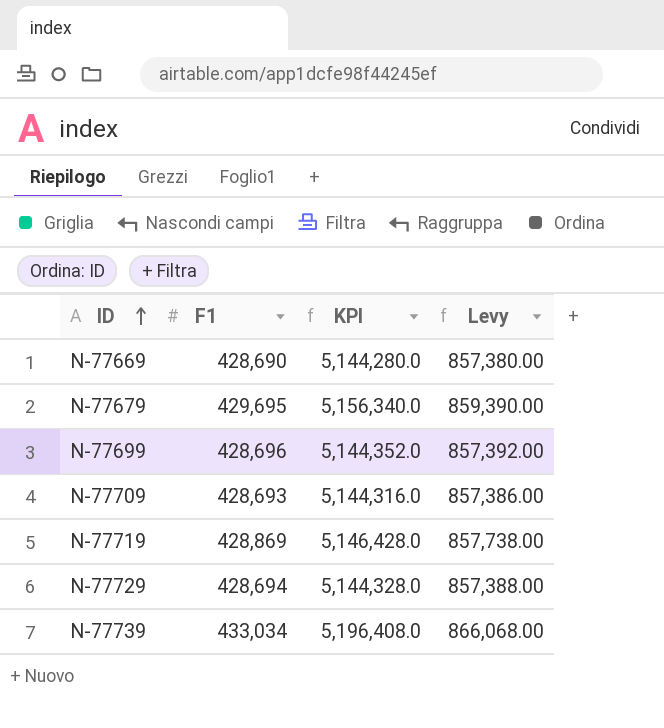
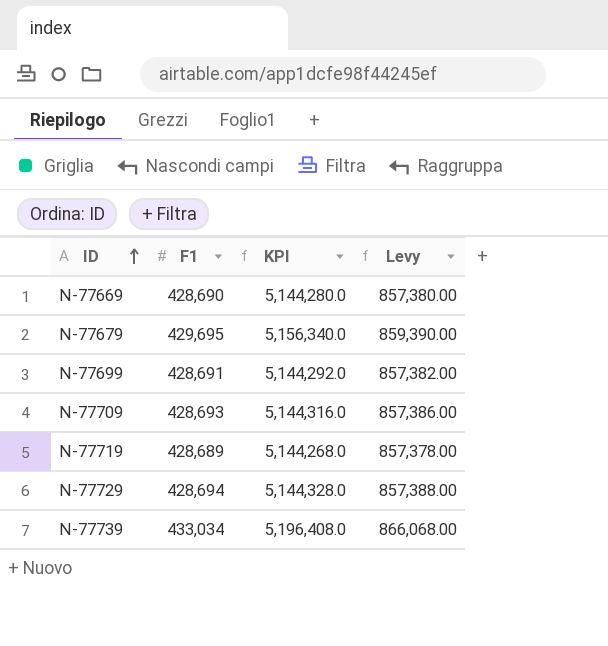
N-77699 | F1: 428,696 -> 428,691
N-77699 | KPI: 5,144,352.0 -> 5,144,292.0
N-77699 | Levy: 857,392.00 -> 857,382.00
N-77719 | F1: 428,869 -> 428,689
N-77719 | KPI: 5,146,428.0 -> 5,144,268.0
N-77719 | Levy: 857,738.00 -> 857,378.00

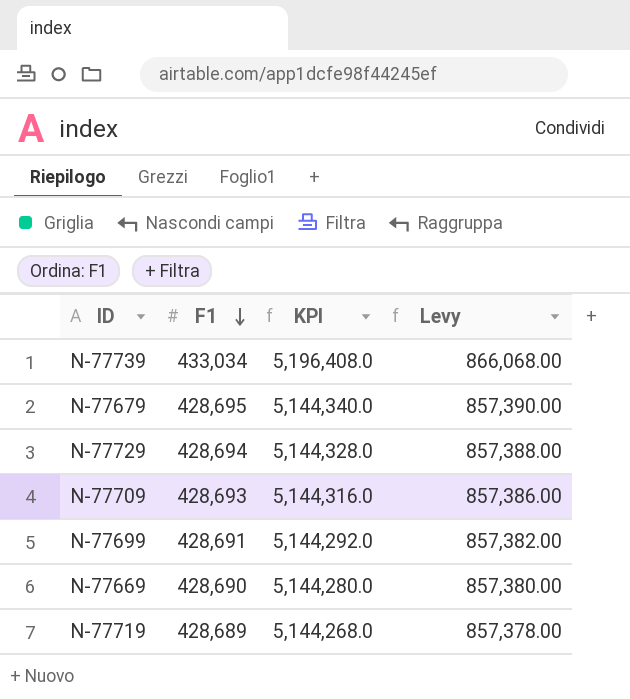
row order: ID ascending -> F1 descending
N-77679 | F1: 429,695 -> 428,695
N-77679 | KPI: 5,156,340.0 -> 5,144,340.0
N-77679 | Levy: 859,390.00 -> 857,390.00

